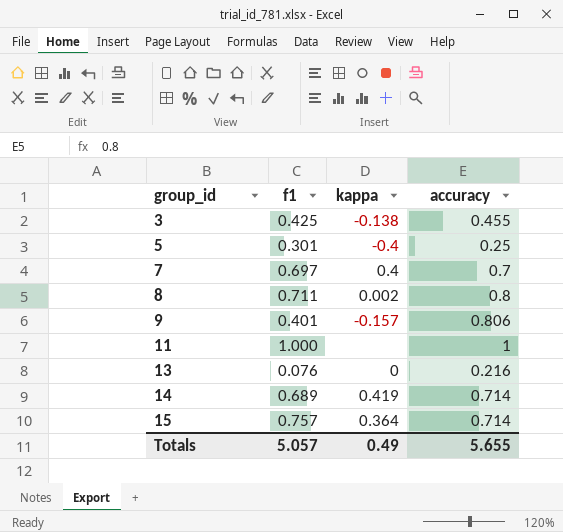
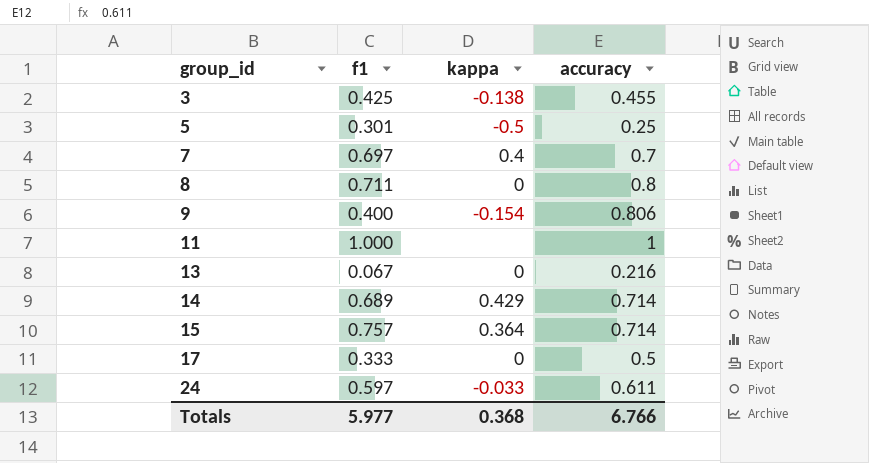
5 | kappa: -0.4 -> -0.5
8 | kappa: 0.002 -> 0
9 | f1: 0.401 -> 0.400
9 | kappa: -0.157 -> -0.154
13 | f1: 0.076 -> 0.067
14 | kappa: 0.419 -> 0.429
row 17: none -> 0.333 | 0 | 0.5
row 24: none -> 0.597 | -0.033 | 0.611
Totals | f1: 5.057 -> 5.977
Totals | kappa: 0.49 -> 0.368
Totals | accuracy: 5.655 -> 6.766

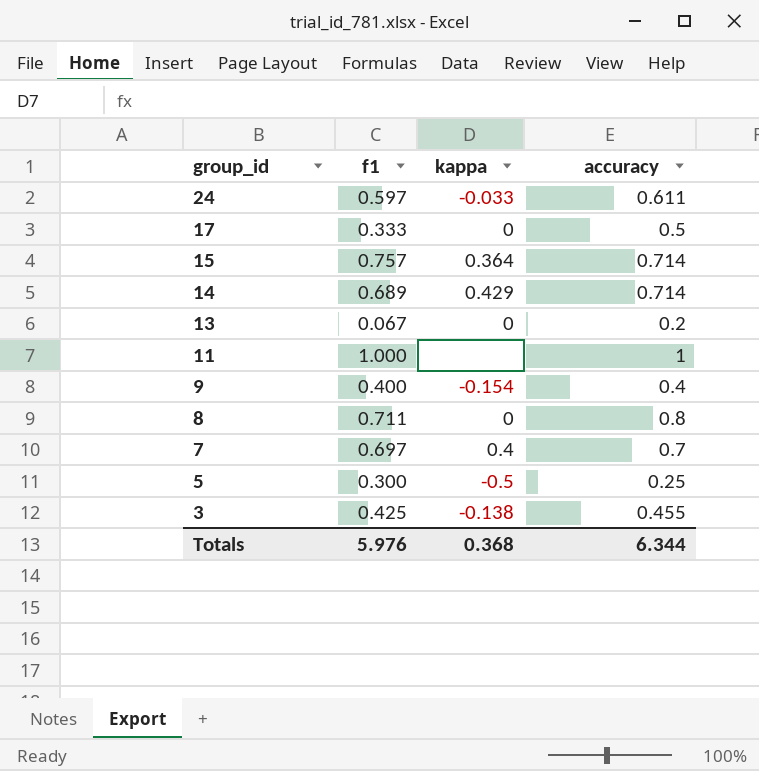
row order: group_id ascending -> group_id descending
13 | accuracy: 0.216 -> 0.2
9 | accuracy: 0.806 -> 0.4
5 | f1: 0.301 -> 0.300
Totals | f1: 5.977 -> 5.976
Totals | accuracy: 6.766 -> 6.344

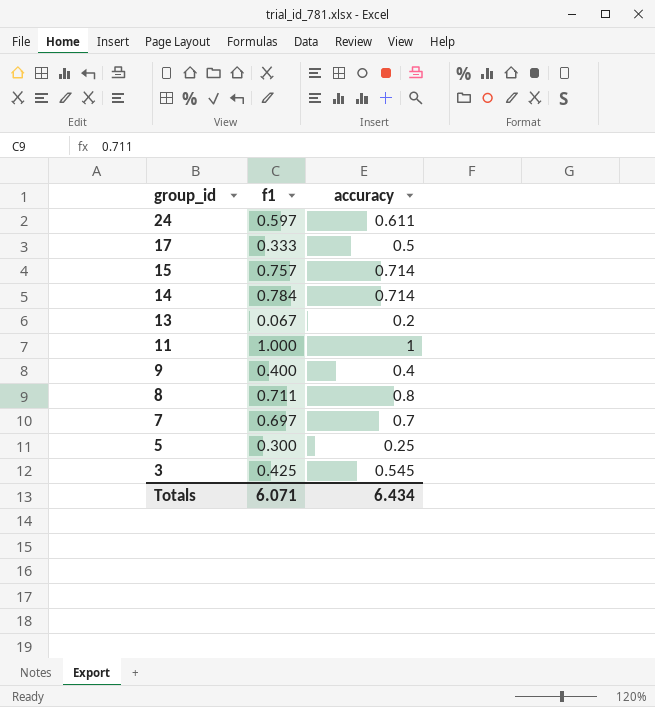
column kappa | position: 3 -> none
14 | f1: 0.689 -> 0.784
3 | accuracy: 0.455 -> 0.545
Totals | f1: 5.976 -> 6.071
Totals | accuracy: 6.344 -> 6.434

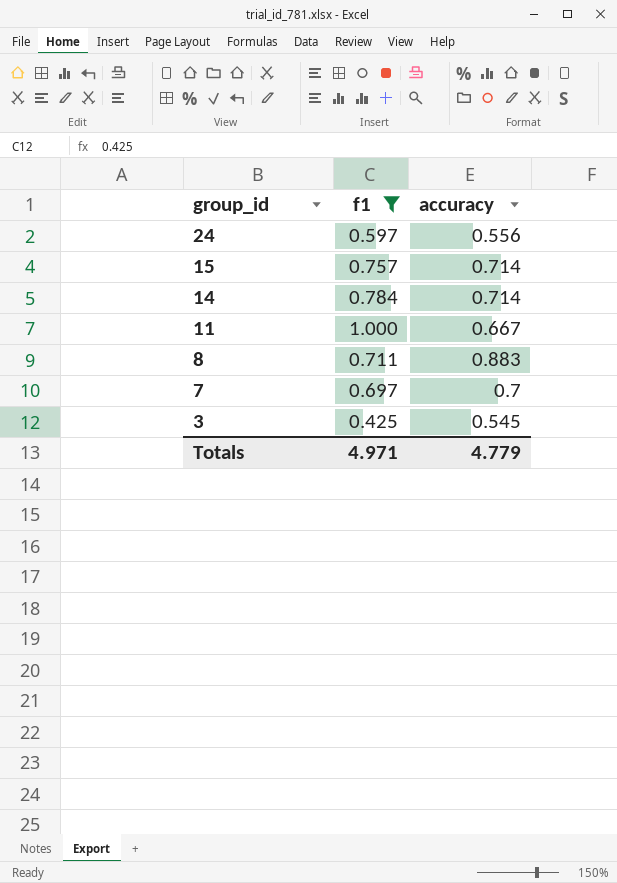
filter: none -> f1 >= 0.425
24 | accuracy: 0.611 -> 0.556
11 | accuracy: 1 -> 0.667
8 | accuracy: 0.8 -> 0.883
Totals | f1: 6.071 -> 4.971
Totals | accuracy: 6.434 -> 4.779

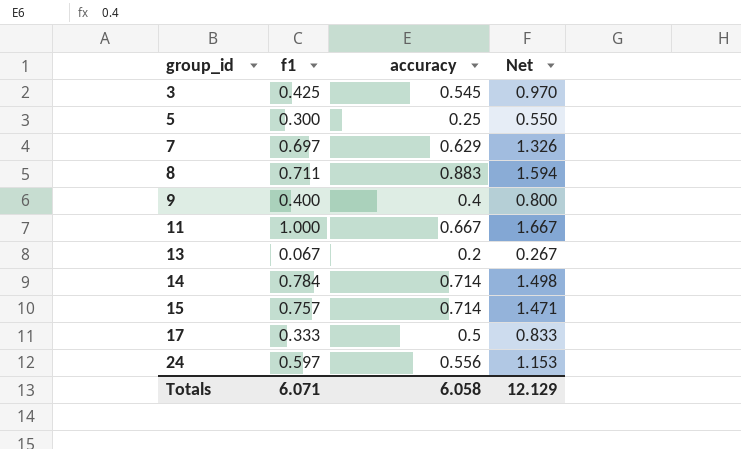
filter: f1 >= 0.425 -> none
row order: group_id descending -> group_id ascending
column Net | formula: none -> [f1] + [accuracy]
7 | accuracy: 0.7 -> 0.629
Totals | f1: 4.971 -> 6.071
Totals | accuracy: 4.779 -> 6.058

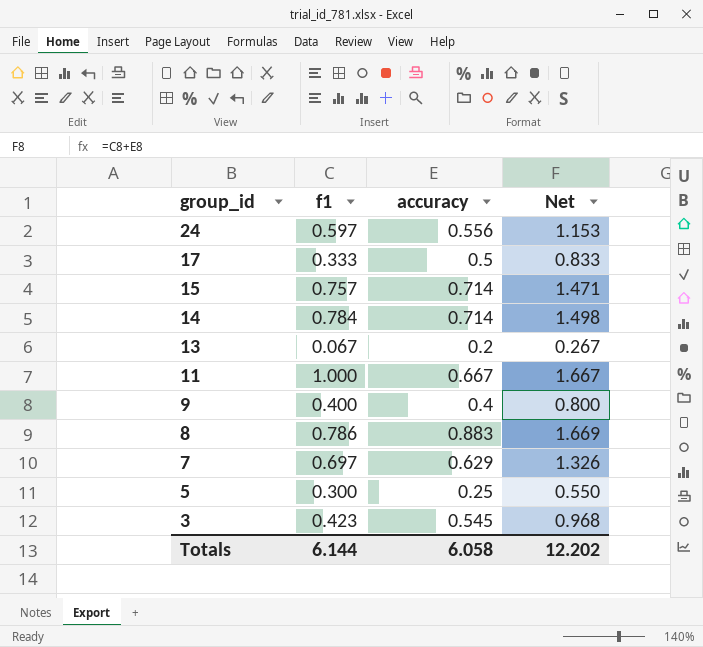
row order: group_id ascending -> group_id descending
8 | f1: 0.711 -> 0.786
8 | Net: 1.594 -> 1.669
3 | f1: 0.425 -> 0.423
3 | Net: 0.970 -> 0.968
Totals | f1: 6.071 -> 6.144
Totals | Net: 12.129 -> 12.202

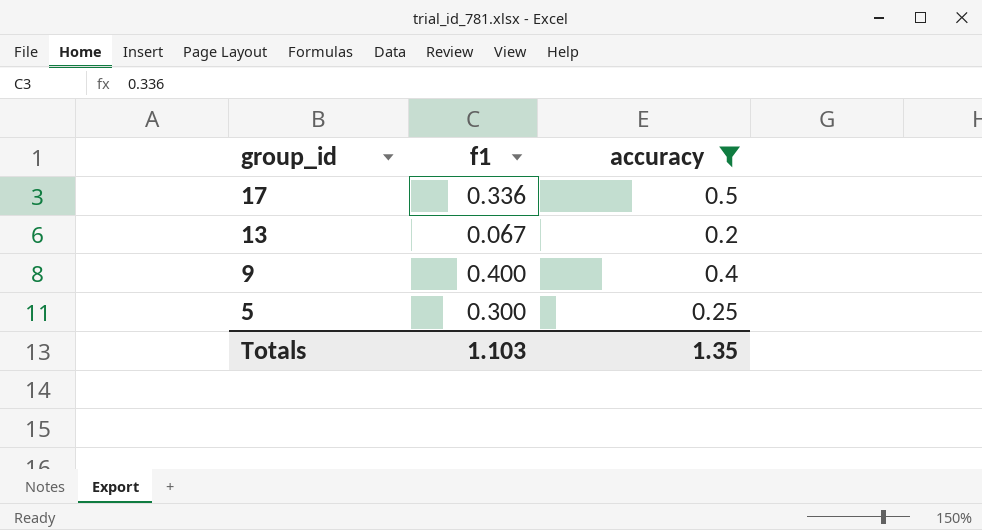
filter: none -> accuracy <= 0.5
column Net | formula: [f1] + [accuracy] -> none
17 | f1: 0.333 -> 0.336
Totals | f1: 6.144 -> 1.103
Totals | accuracy: 6.058 -> 1.35

